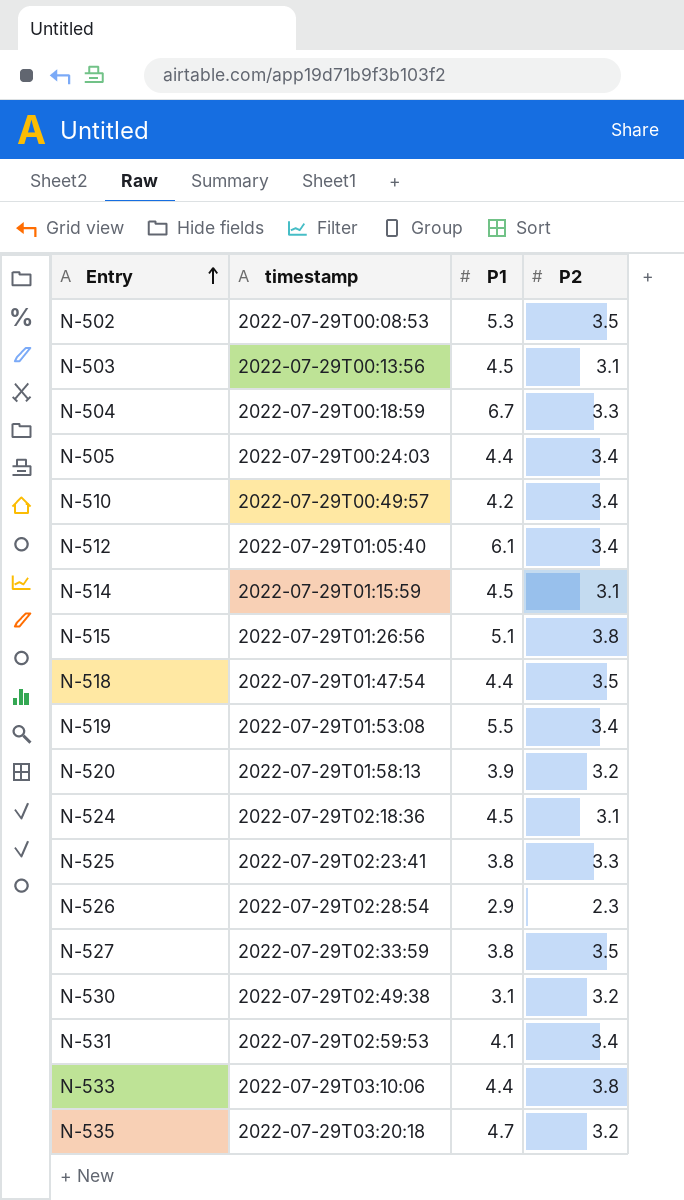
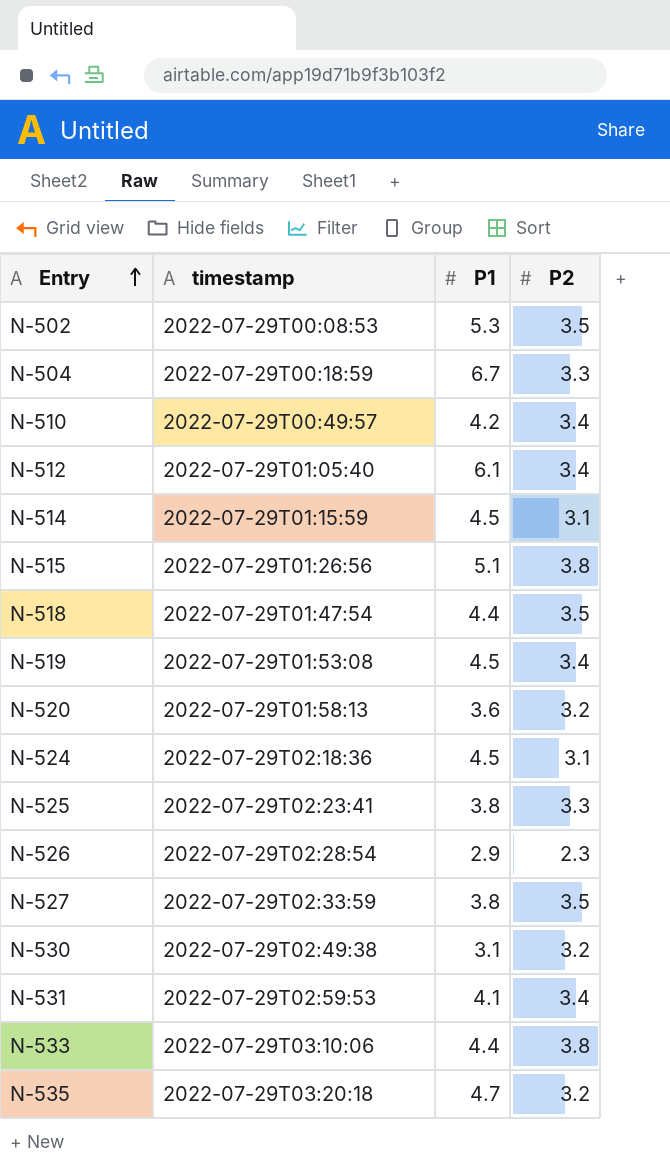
row N-503: 2022-07-29T00:13:56 | 4.5 | 3.1 -> none
row N-505: 2022-07-29T00:24:03 | 4.4 | 3.4 -> none
N-519 | P1: 5.5 -> 4.5
N-520 | P1: 3.9 -> 3.6

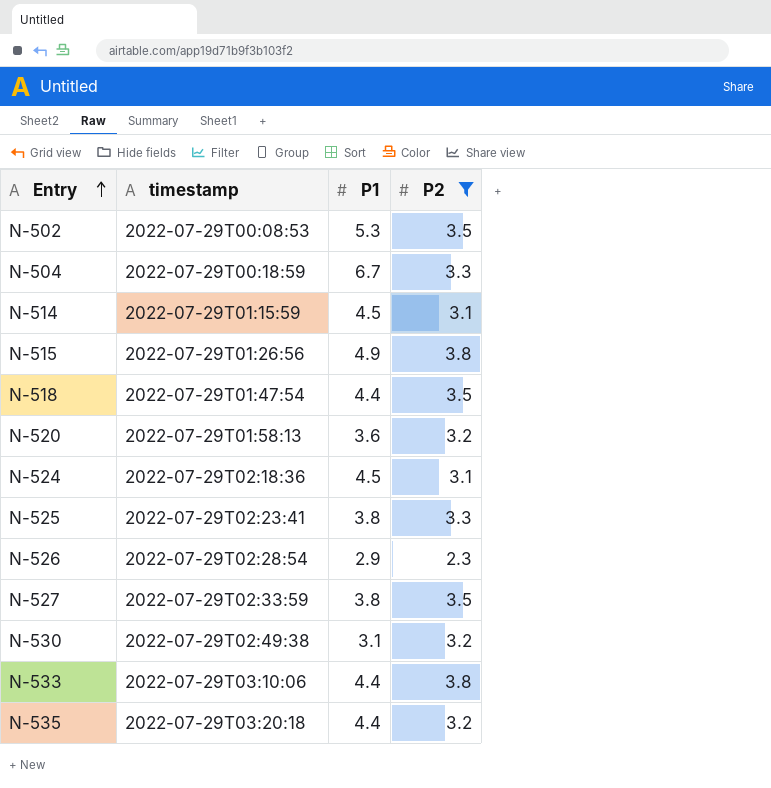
filter: none -> P2 != 3.4
N-515 | P1: 5.1 -> 4.9
N-535 | P1: 4.7 -> 4.4

